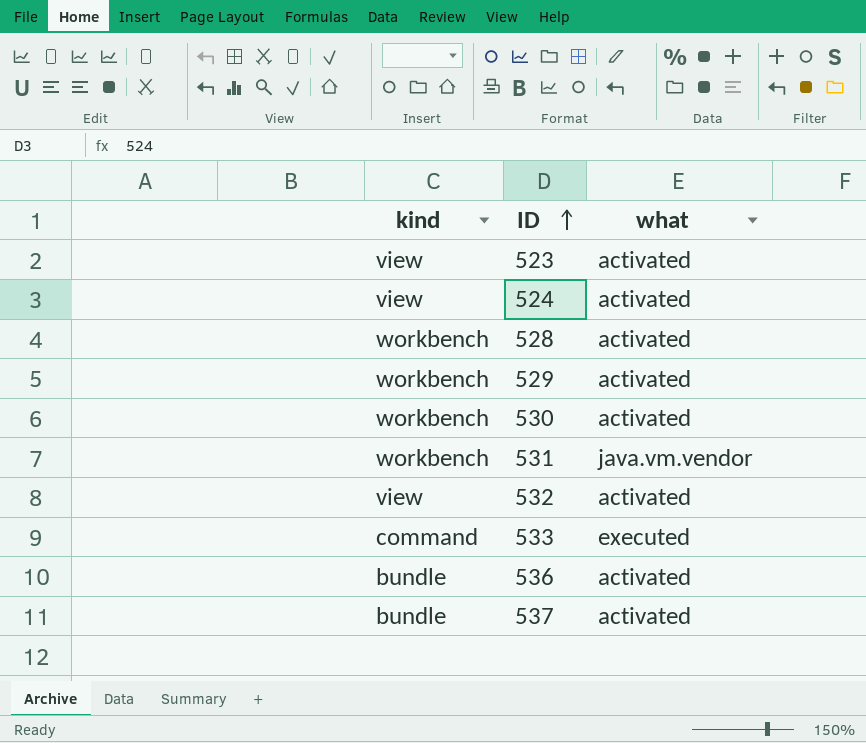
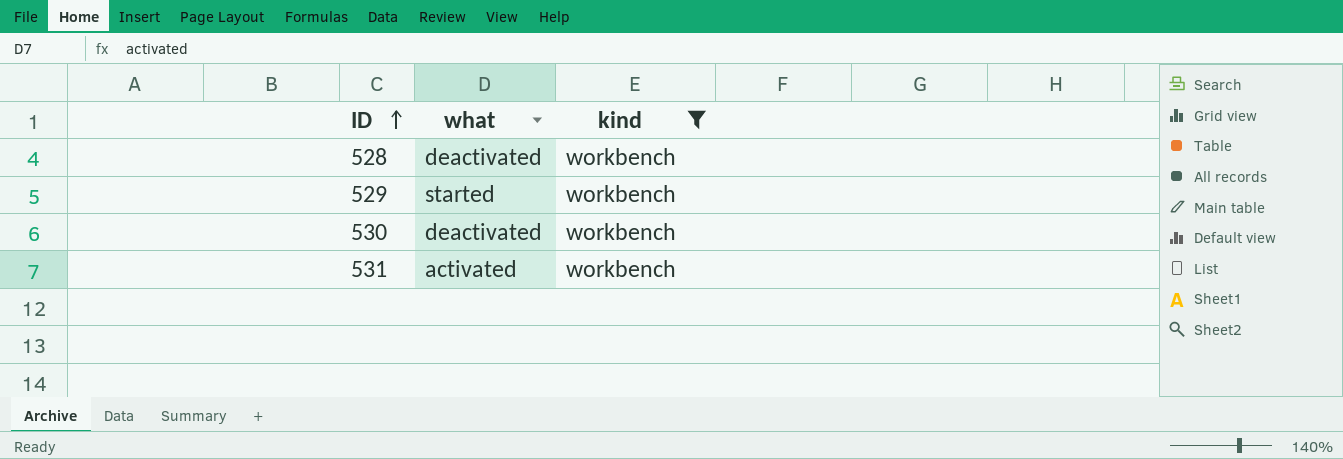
filter: none -> kind = workbench
column kind | position: 1 -> 3
528 | what: activated -> deactivated
529 | what: activated -> started
530 | what: activated -> deactivated
531 | what: java.vm.vendor -> activated

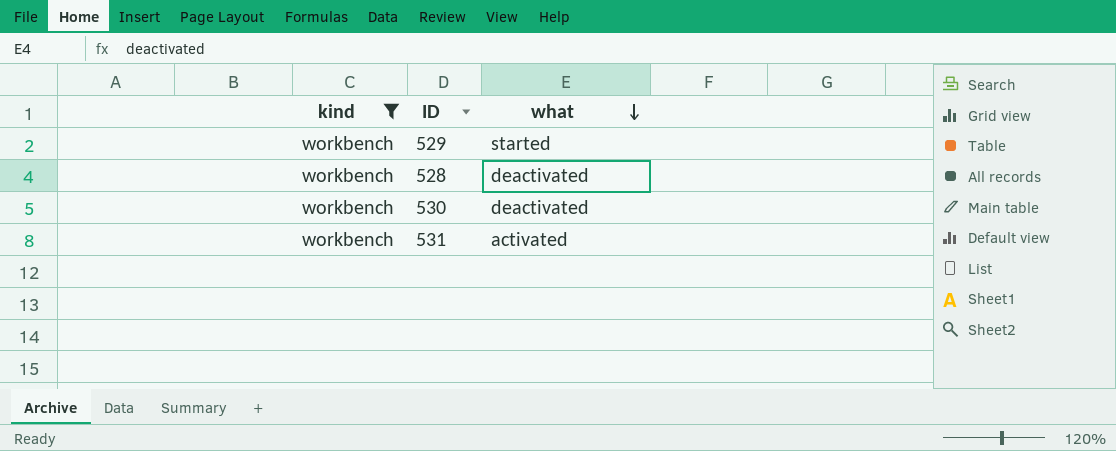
row order: ID ascending -> what descending
column kind | position: 3 -> 1

